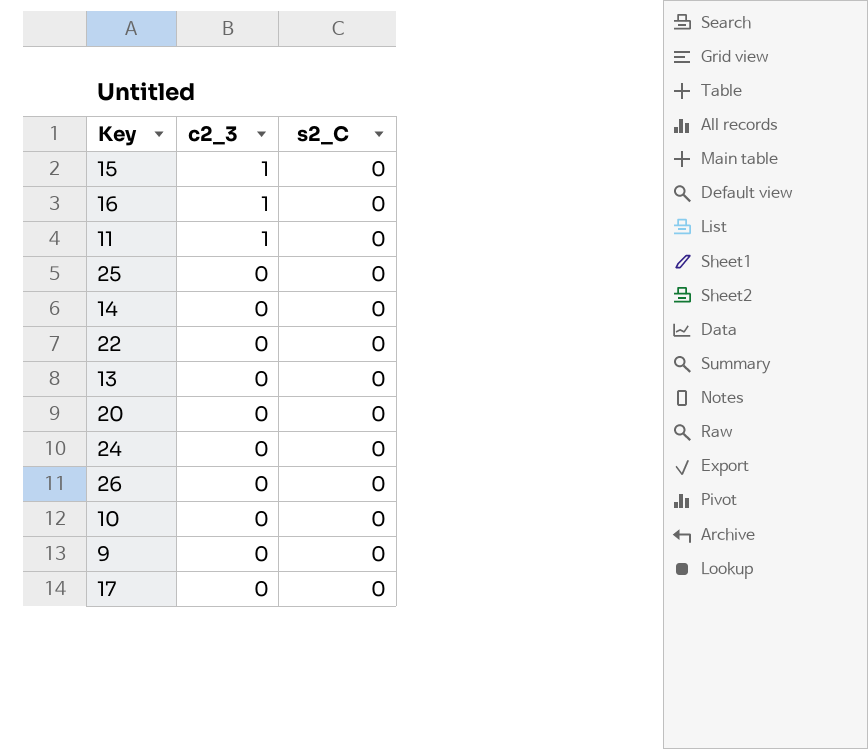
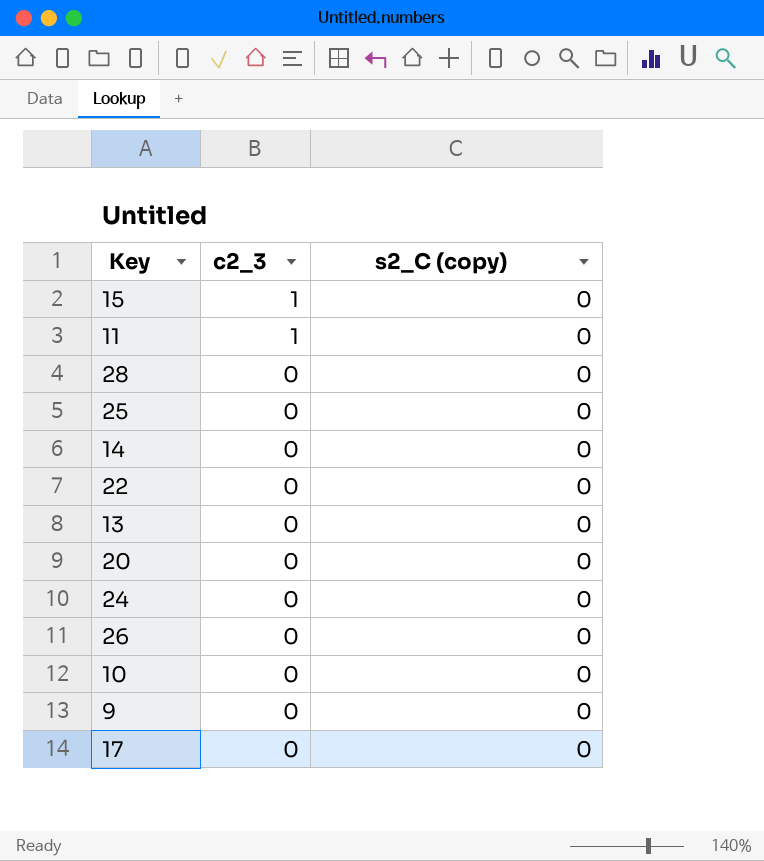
column name: s2_C -> s2_C (copy)
row 16: 1 | 0 -> none
row 28: none -> 0 | 0

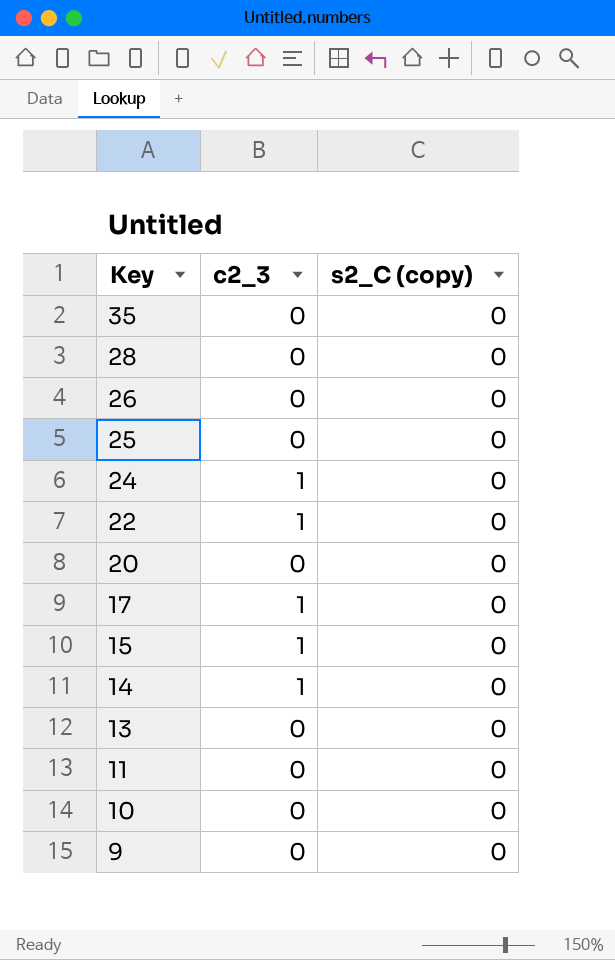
row order: c2_3 descending -> Key descending
row 35: none -> 0 | 0
24 | c2_3: 0 -> 1
22 | c2_3: 0 -> 1
17 | c2_3: 0 -> 1
14 | c2_3: 0 -> 1
11 | c2_3: 1 -> 0

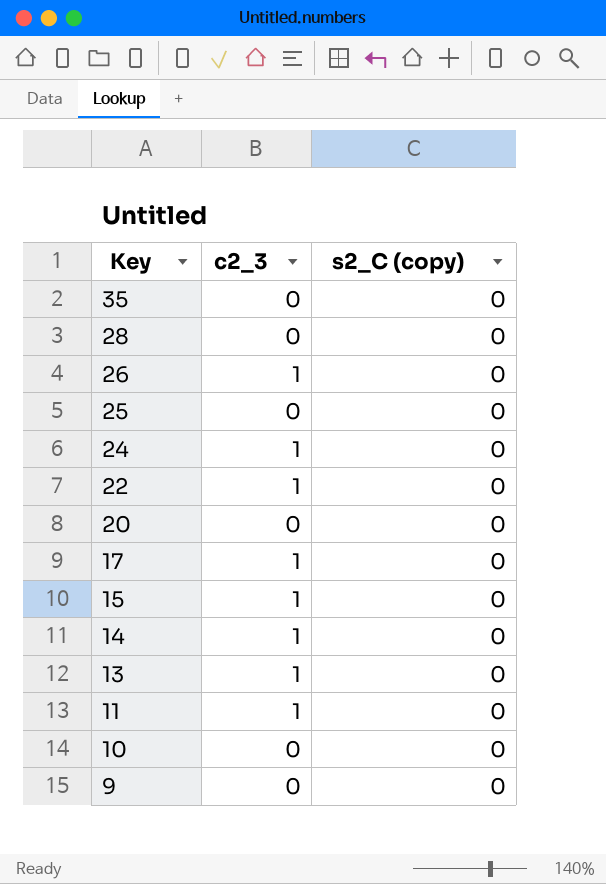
26 | c2_3: 0 -> 1
13 | c2_3: 0 -> 1
11 | c2_3: 0 -> 1

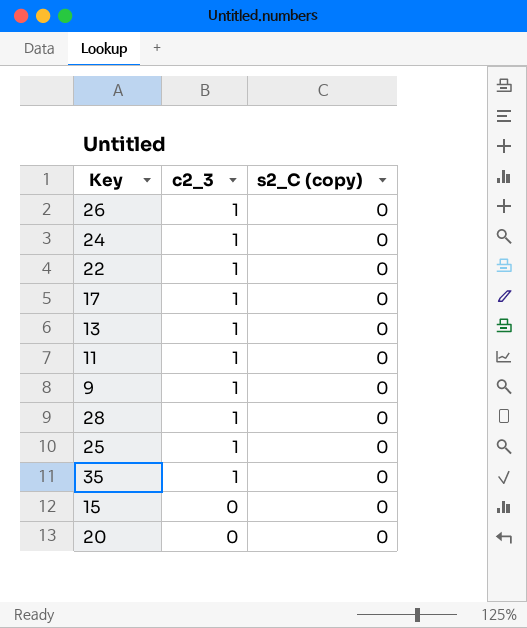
row order: Key descending -> c2_3 descending
row 14: 1 | 0 -> none
row 10: 0 | 0 -> none
9 | c2_3: 0 -> 1
28 | c2_3: 0 -> 1
25 | c2_3: 0 -> 1
35 | c2_3: 0 -> 1
15 | c2_3: 1 -> 0

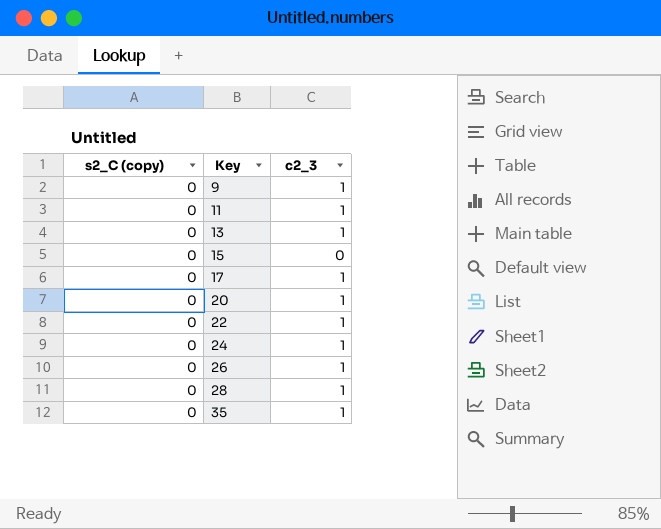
row order: c2_3 descending -> Key ascending
column s2_C (copy) | position: 3 -> 1
row 25: 1 | 0 -> none
20 | c2_3: 0 -> 1

